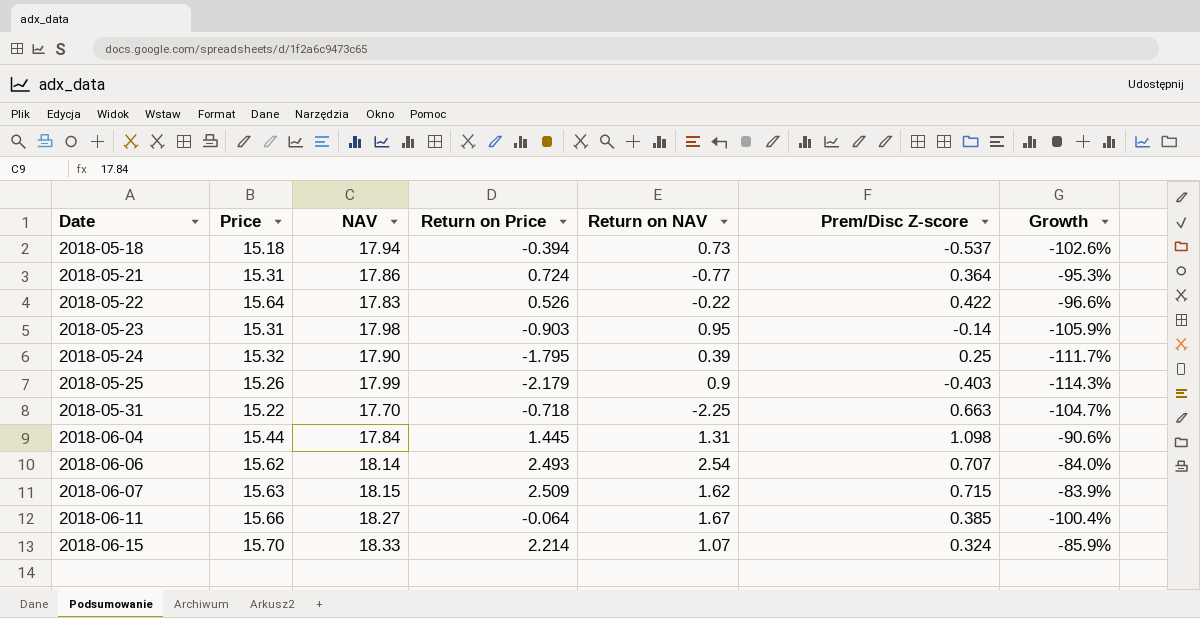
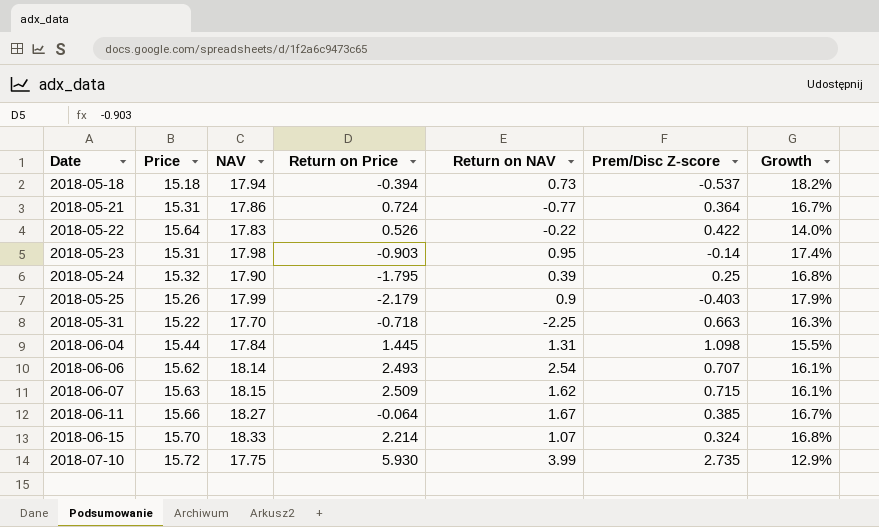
column Growth | formula: ([Return on Price] - [Price]) / [Price] -> ([NAV] - [Price]) / [Price]
row 2018-07-10: none -> 15.72 | 17.75 | 5.930 | 3.99 | 2.735 | 12.9%

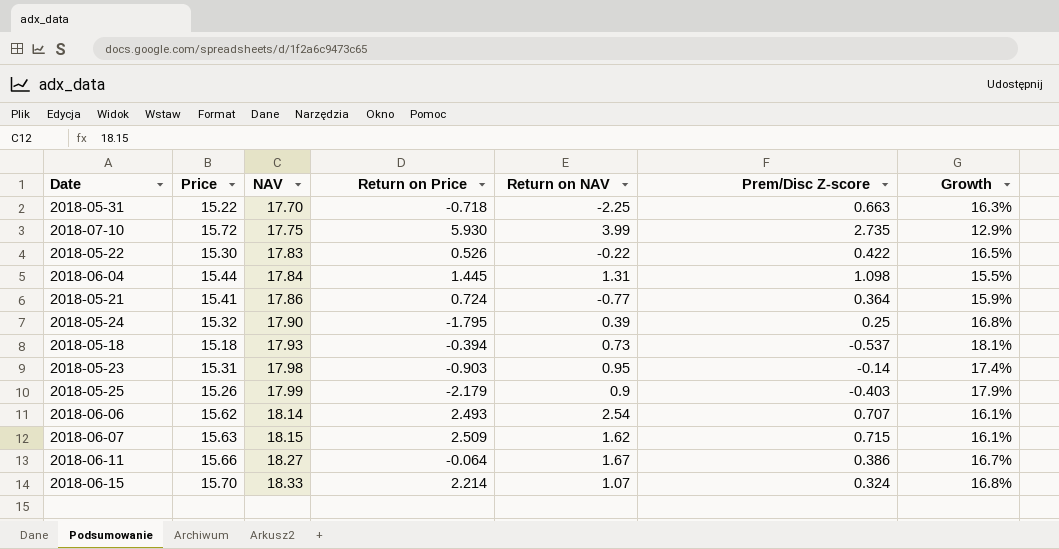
row order: Date ascending -> NAV ascending
2018-05-22 | Price: 15.64 -> 15.30
2018-05-22 | Growth: 14.0% -> 16.5%
2018-05-21 | Price: 15.31 -> 15.41
2018-05-21 | Growth: 16.7% -> 15.9%
2018-05-18 | NAV: 17.94 -> 17.93
2018-05-18 | Growth: 18.2% -> 18.1%
2018-06-11 | Prem/Disc Z-score: 0.385 -> 0.386

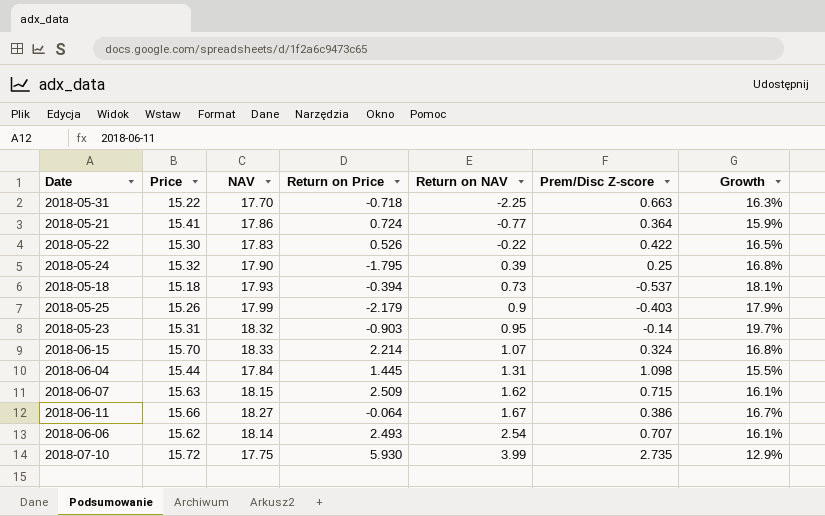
row order: NAV ascending -> Return on NAV ascending
2018-05-23 | NAV: 17.98 -> 18.32
2018-05-23 | Growth: 17.4% -> 19.7%

